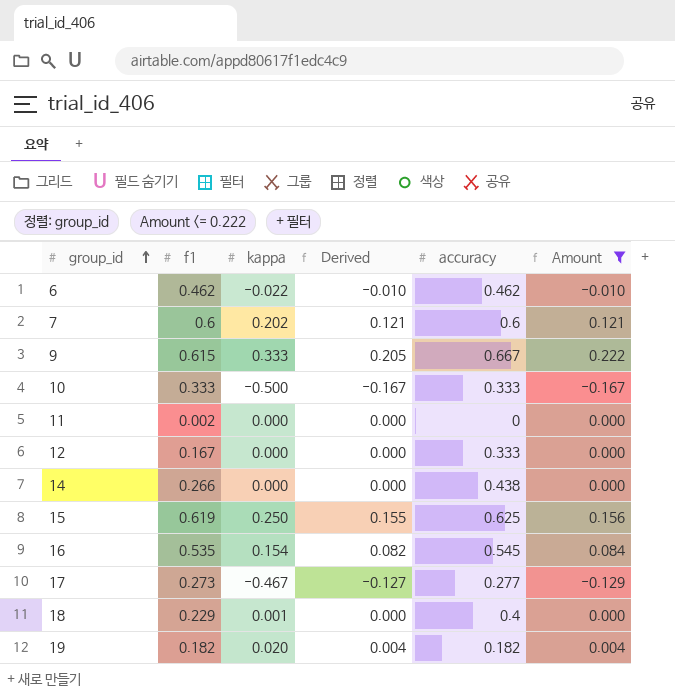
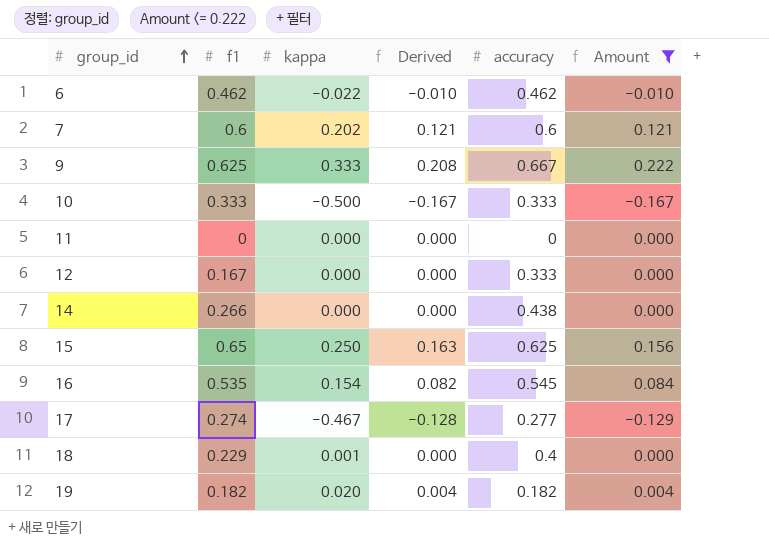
9 | f1: 0.615 -> 0.625
9 | Derived: 0.205 -> 0.208
11 | f1: 0.002 -> 0
15 | f1: 0.619 -> 0.65
15 | Derived: 0.155 -> 0.163
17 | f1: 0.273 -> 0.274
17 | Derived: -0.127 -> -0.128

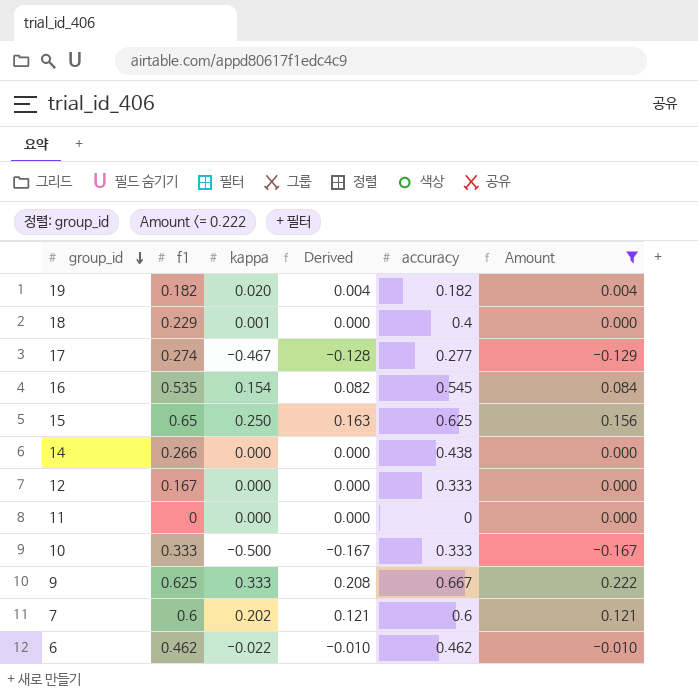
row order: group_id ascending -> group_id descending

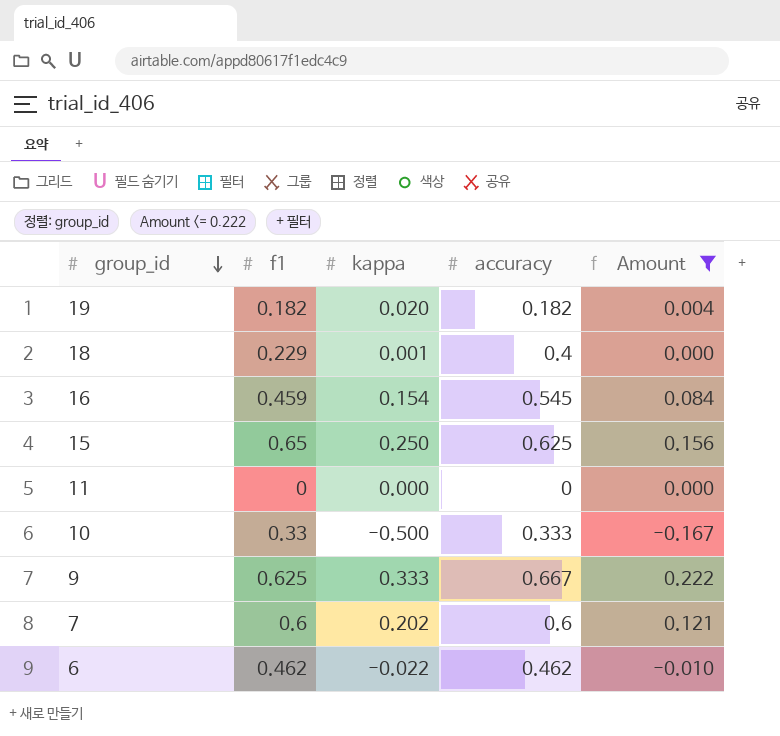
column Derived | formula: [f1] * [kappa] -> none
row 17: 0.274 | -0.467 | -0.128 | 0.277 | -0.129 -> none
row 14: 0.266 | 0.000 | 0.000 | 0.438 | 0.000 -> none
row 12: 0.167 | 0.000 | 0.000 | 0.333 | 0.000 -> none
16 | f1: 0.535 -> 0.459
10 | f1: 0.333 -> 0.33

